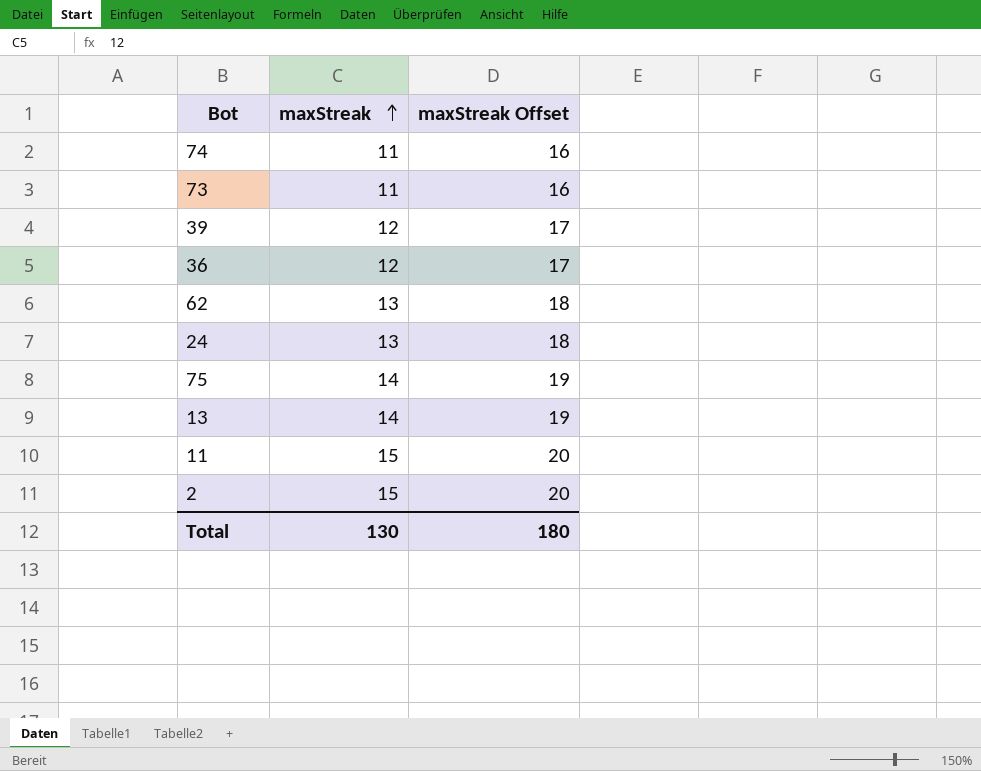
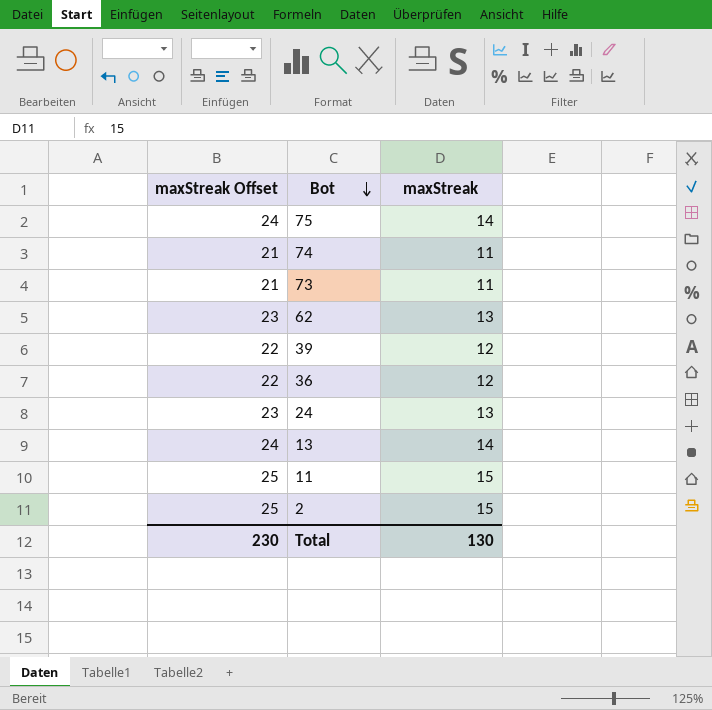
row order: maxStreak ascending -> Bot descending
column maxStreak Offset | formula: [maxStreak] + 5 -> [maxStreak] + 10
column maxStreak Offset | position: 3 -> 1
Total | maxStreak Offset: 180 -> 230

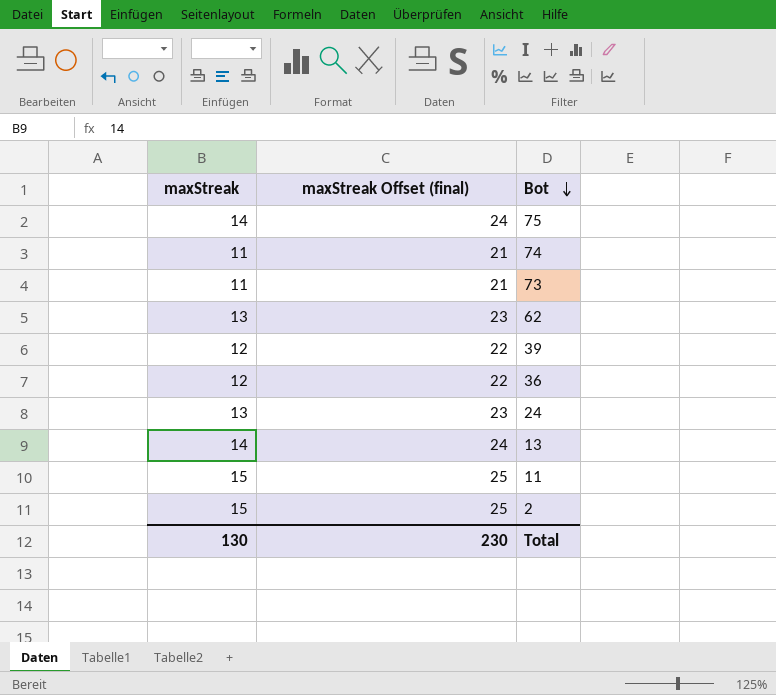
column maxStreak | position: 3 -> 1
column name: maxStreak Offset -> maxStreak Offset (final)

